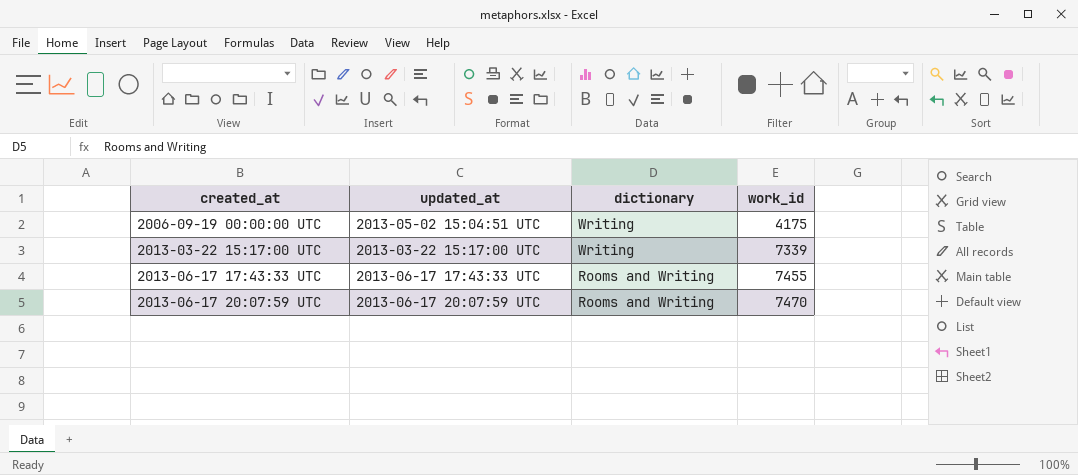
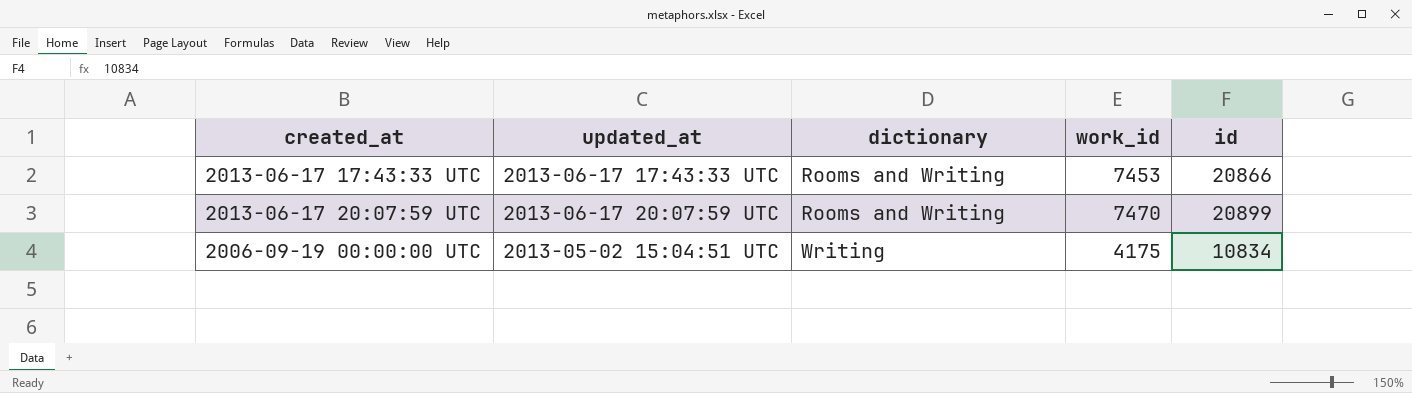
row order: created_at ascending -> dictionary ascending
column id | position: none -> 5
row 2013-03-22 15:17:00 UTC: 2013-03-22 15:17:00 UTC | Writing | 7339 -> none
2013-06-17 17:43:33 UTC | work_id: 7455 -> 7453

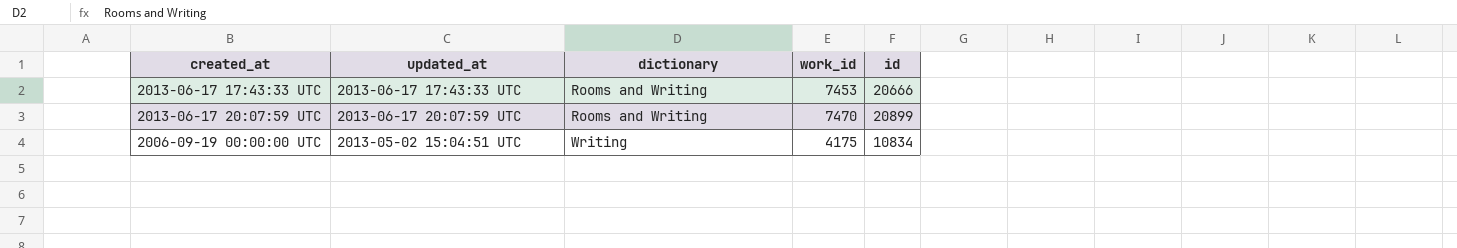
2013-06-17 17:43:33 UTC | id: 20866 -> 20666

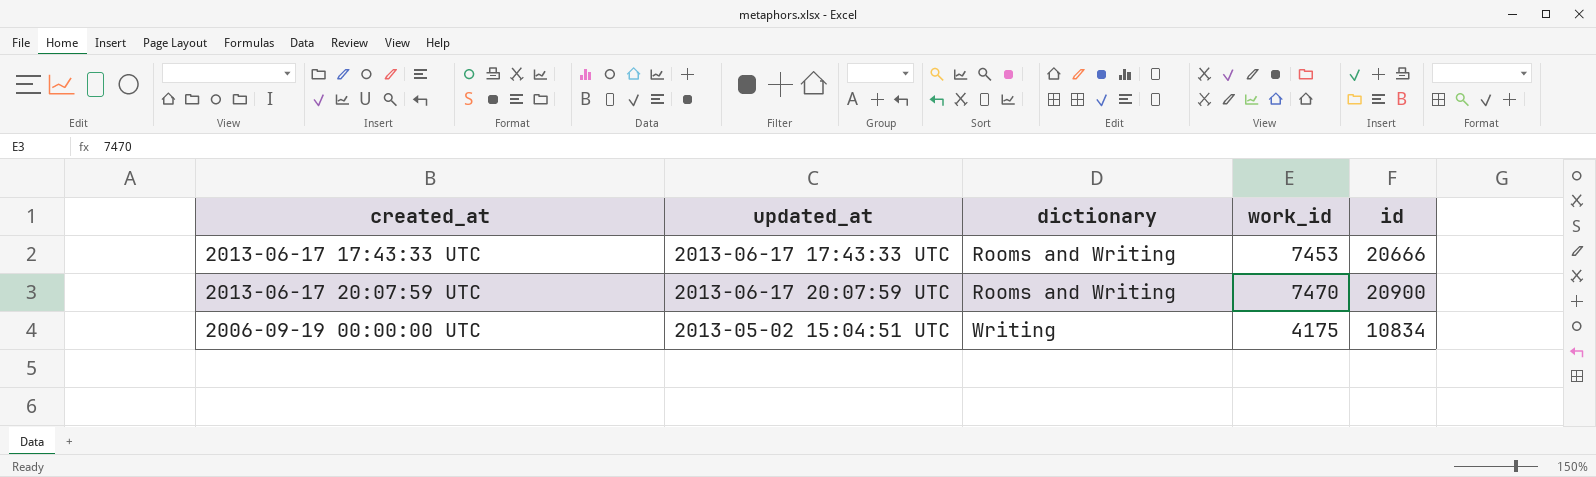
2013-06-17 20:07:59 UTC | id: 20899 -> 20900

